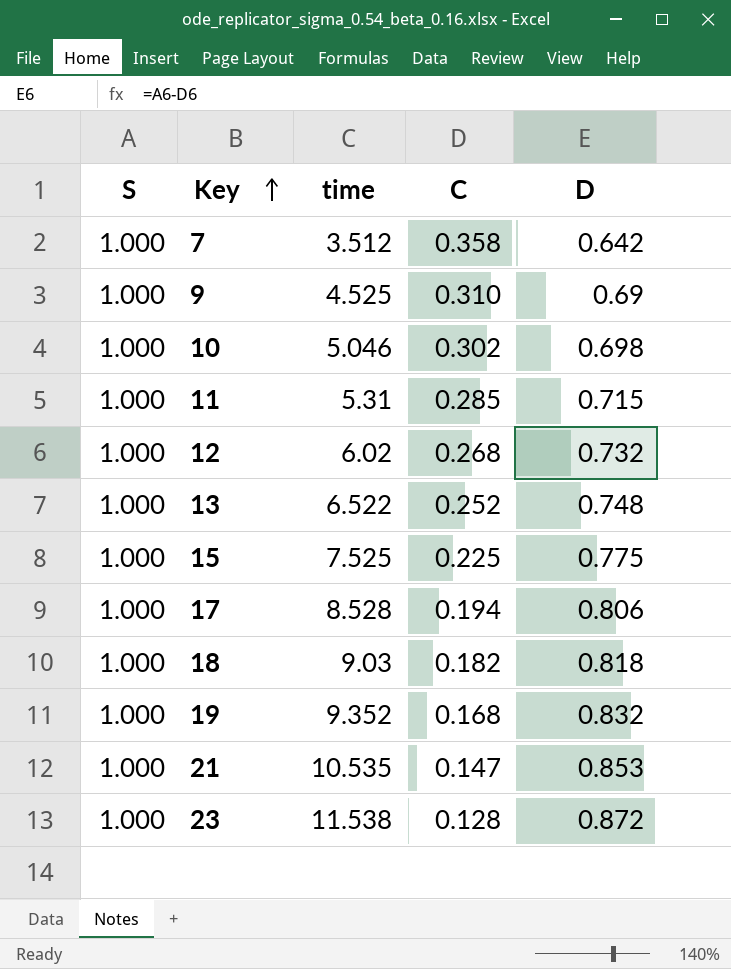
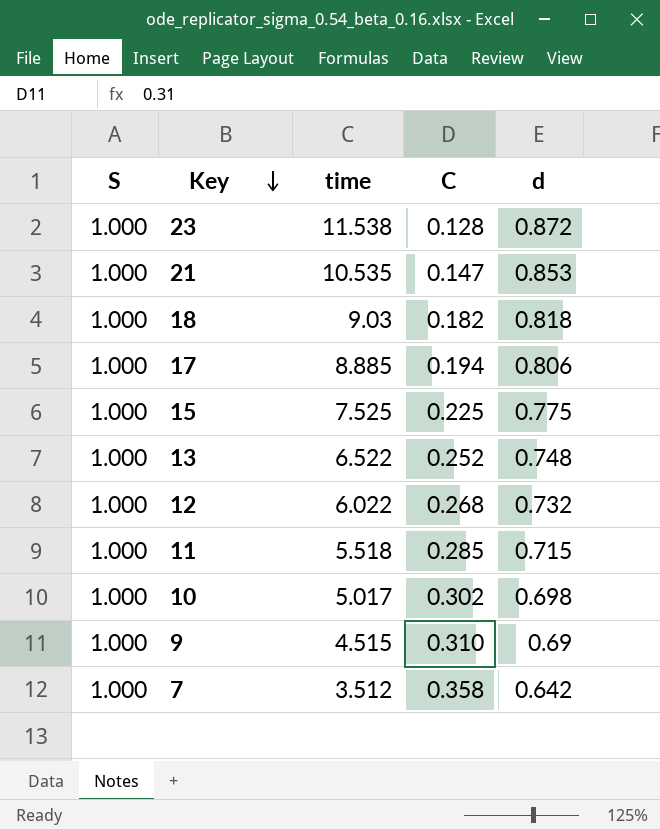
row order: Key ascending -> Key descending
column name: D -> d
row 19: 1.000 | 9.352 | 0.168 | 0.832 -> none
17 | time: 8.528 -> 8.885
12 | time: 6.02 -> 6.022
11 | time: 5.31 -> 5.518
10 | time: 5.046 -> 5.017
9 | time: 4.525 -> 4.515

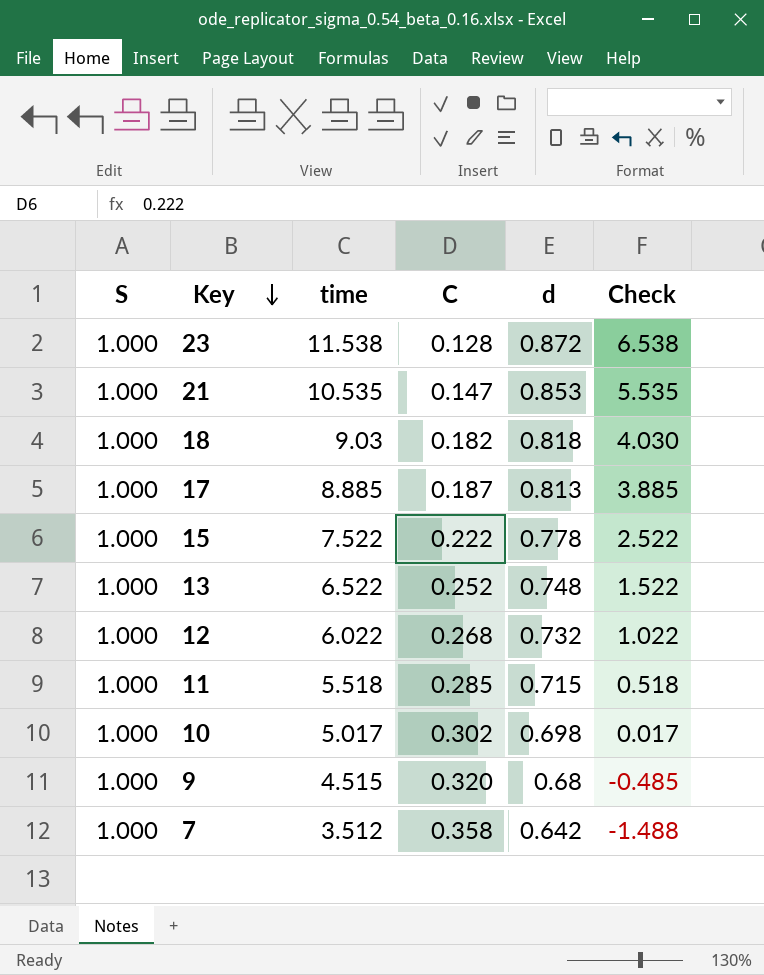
column Check | formula: none -> [time] - 5
17 | C: 0.194 -> 0.187
17 | d: 0.806 -> 0.813
15 | time: 7.525 -> 7.522
15 | C: 0.225 -> 0.222
15 | d: 0.775 -> 0.778
9 | C: 0.310 -> 0.320
9 | d: 0.69 -> 0.68

